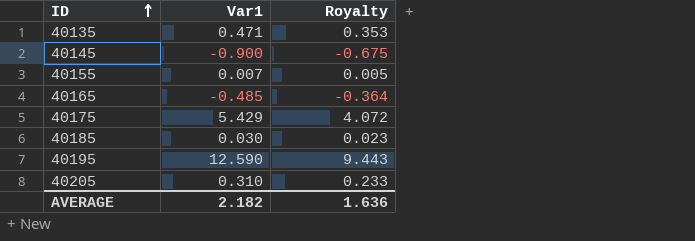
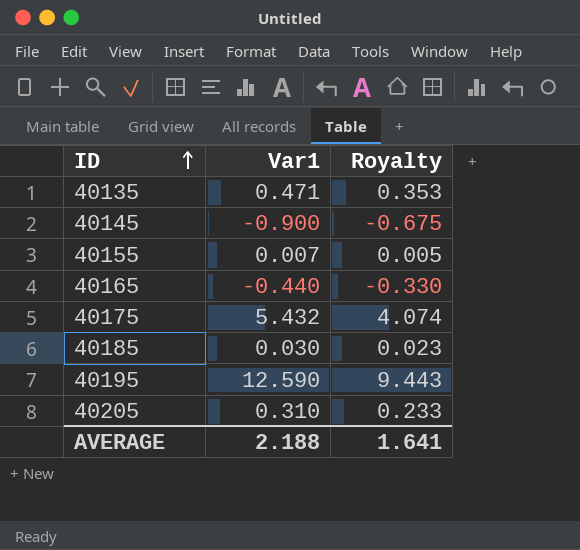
40165 | Var1: -0.485 -> -0.440
40165 | Royalty: -0.364 -> -0.330
40175 | Var1: 5.429 -> 5.432
40175 | Royalty: 4.072 -> 4.074
AVERAGE | Var1: 2.182 -> 2.188
AVERAGE | Royalty: 1.636 -> 1.641

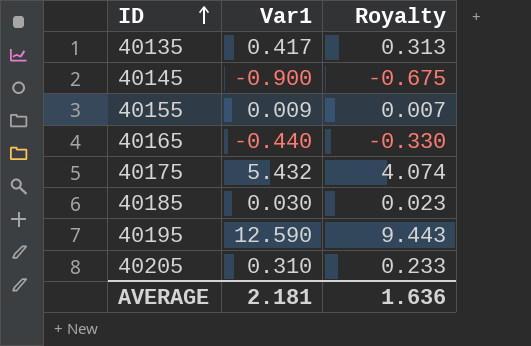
40135 | Var1: 0.471 -> 0.417
40135 | Royalty: 0.353 -> 0.313
40155 | Var1: 0.007 -> 0.009
40155 | Royalty: 0.005 -> 0.007
AVERAGE | Var1: 2.188 -> 2.181
AVERAGE | Royalty: 1.641 -> 1.636

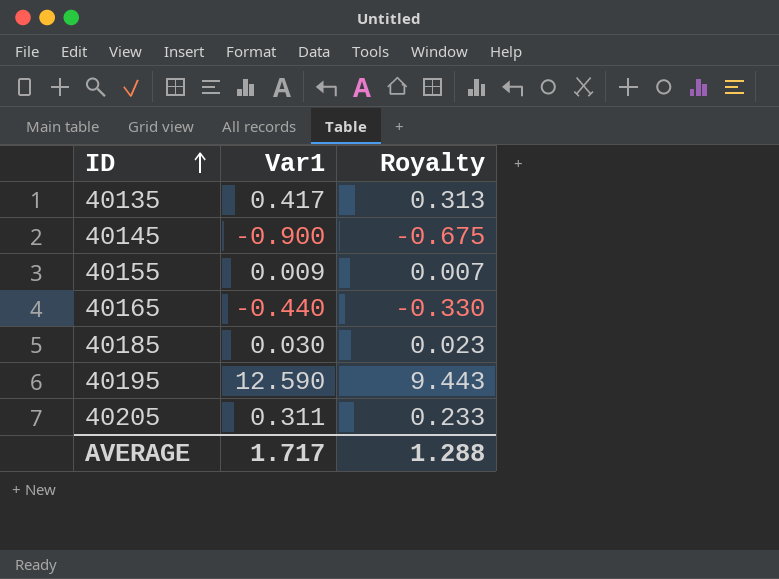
row 40175: 5.432 | 4.074 -> none
40205 | Var1: 0.310 -> 0.311
AVERAGE | Var1: 2.181 -> 1.717
AVERAGE | Royalty: 1.636 -> 1.288

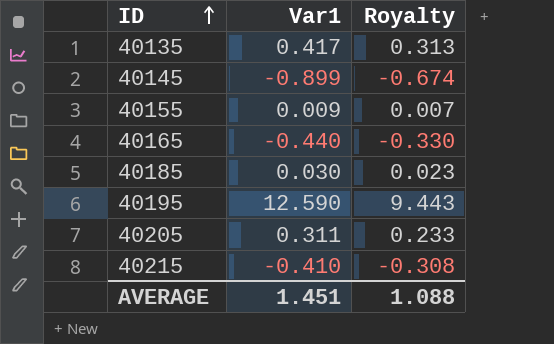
40145 | Var1: -0.900 -> -0.899
40145 | Royalty: -0.675 -> -0.674
row 40215: none -> -0.410 | -0.308
AVERAGE | Var1: 1.717 -> 1.451
AVERAGE | Royalty: 1.288 -> 1.088

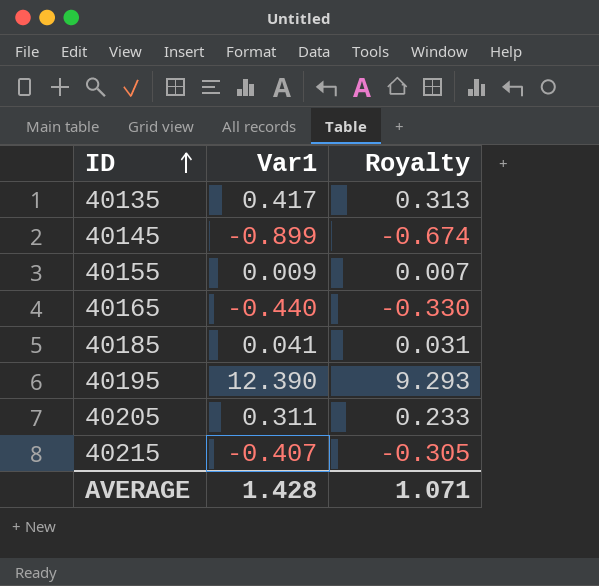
40185 | Var1: 0.030 -> 0.041
40185 | Royalty: 0.023 -> 0.031
40195 | Var1: 12.590 -> 12.390
40195 | Royalty: 9.443 -> 9.293
40215 | Var1: -0.410 -> -0.407
40215 | Royalty: -0.308 -> -0.305
AVERAGE | Var1: 1.451 -> 1.428
AVERAGE | Royalty: 1.088 -> 1.071

